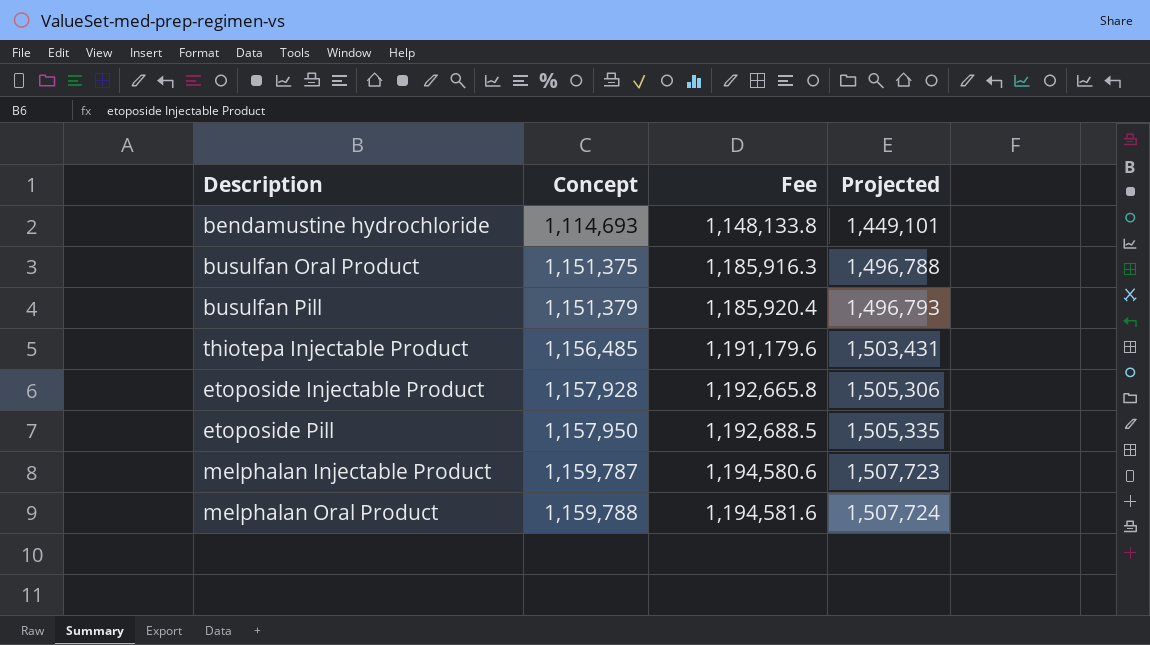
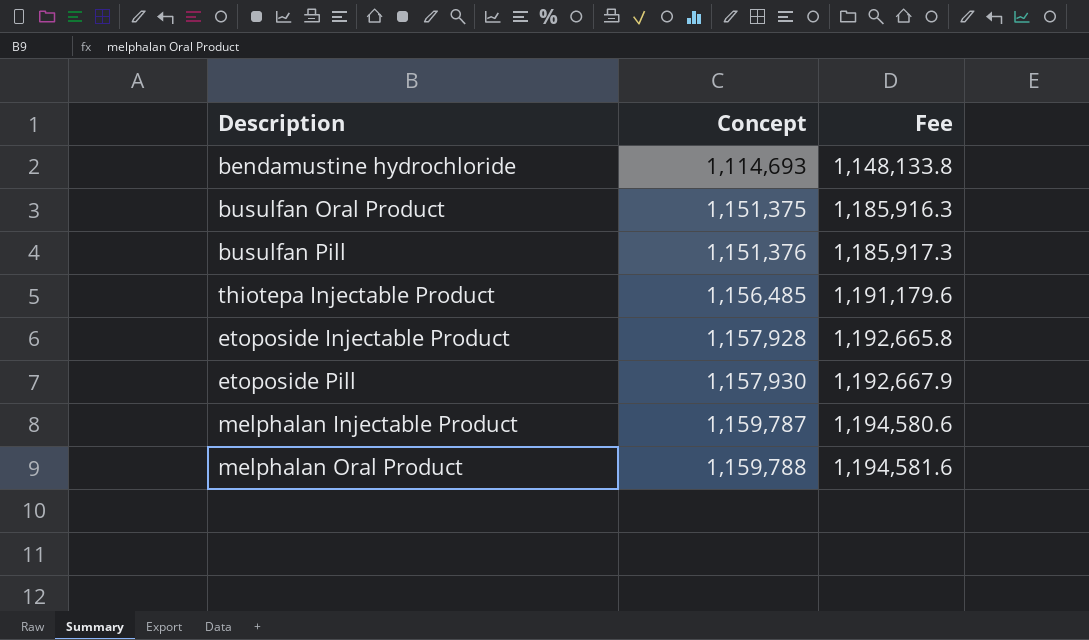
column Projected | formula: [Concept] * 1.3 -> none
busulfan Pill | Concept: 1,151,379 -> 1,151,376
busulfan Pill | Fee: 1,185,920.4 -> 1,185,917.3
etoposide Pill | Concept: 1,157,950 -> 1,157,930
etoposide Pill | Fee: 1,192,688.5 -> 1,192,667.9

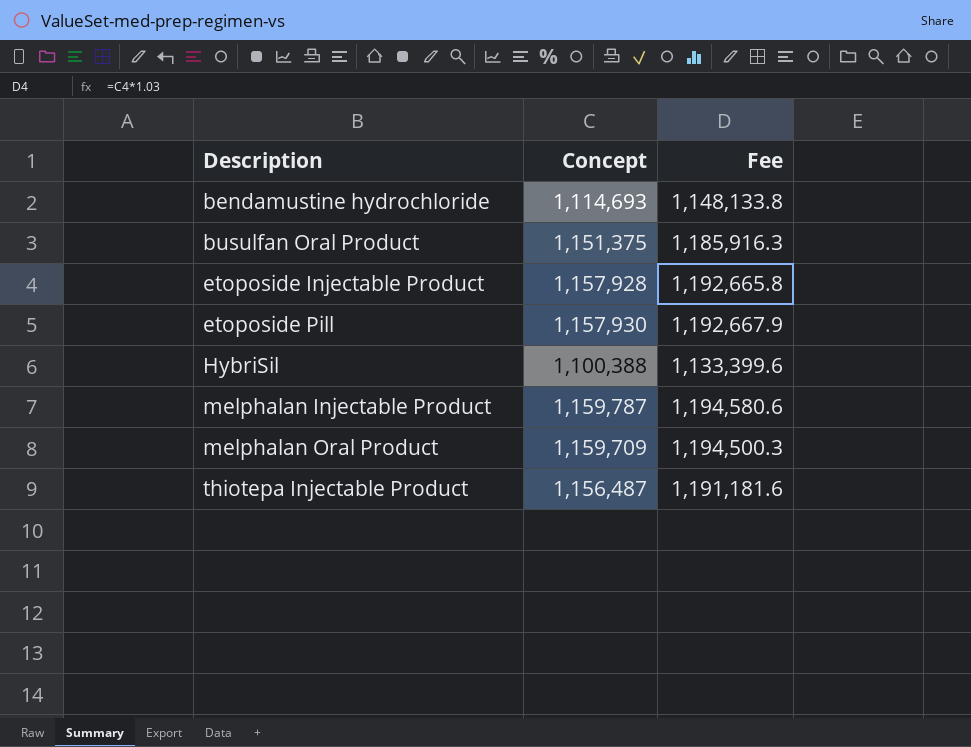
row order: Concept ascending -> Description ascending
row busulfan Pill: 1,151,376 | 1,185,917.3 -> none
row HybriSil: none -> 1,100,388 | 1,133,399.6
melphalan Oral Product | Concept: 1,159,788 -> 1,159,709
melphalan Oral Product | Fee: 1,194,581.6 -> 1,194,500.3
thiotepa Injectable Product | Concept: 1,156,485 -> 1,156,487
thiotepa Injectable Product | Fee: 1,191,179.6 -> 1,191,181.6

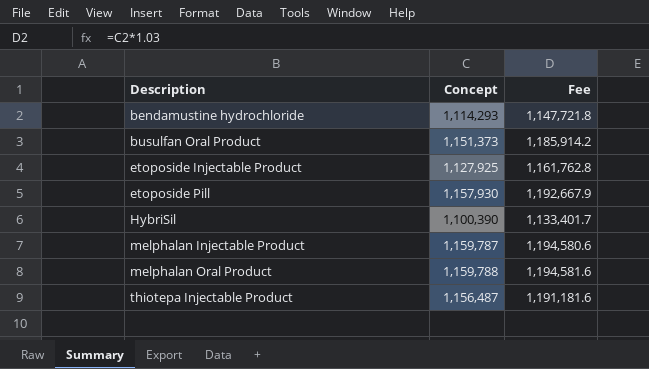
bendamustine hydrochloride | Concept: 1,114,693 -> 1,114,293
bendamustine hydrochloride | Fee: 1,148,133.8 -> 1,147,721.8
busulfan Oral Product | Concept: 1,151,375 -> 1,151,373
busulfan Oral Product | Fee: 1,185,916.3 -> 1,185,914.2
etoposide Injectable Product | Concept: 1,157,928 -> 1,127,925
etoposide Injectable Product | Fee: 1,192,665.8 -> 1,161,762.8
HybriSil | Concept: 1,100,388 -> 1,100,390
HybriSil | Fee: 1,133,399.6 -> 1,133,401.7
melphalan Oral Product | Concept: 1,159,709 -> 1,159,788
melphalan Oral Product | Fee: 1,194,500.3 -> 1,194,581.6

